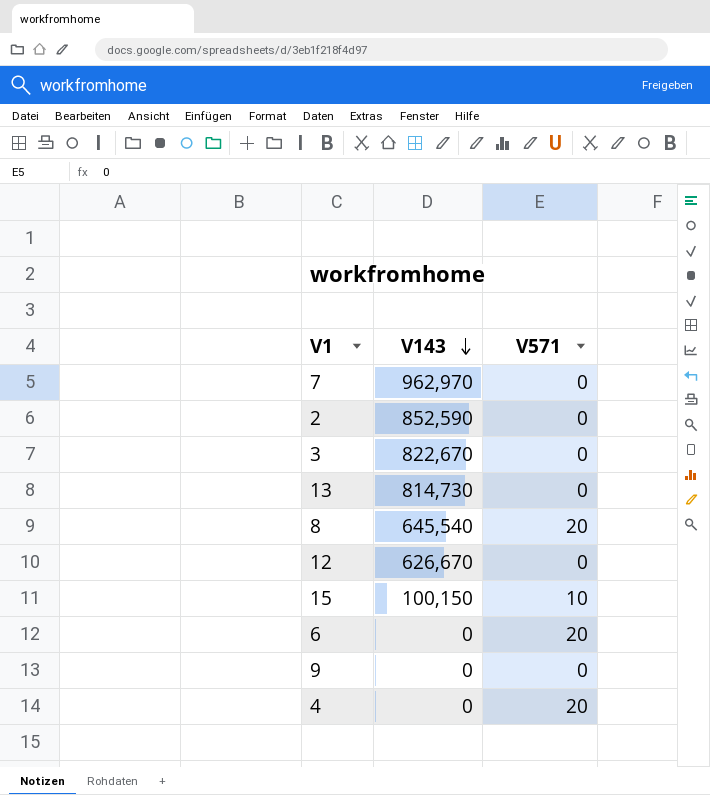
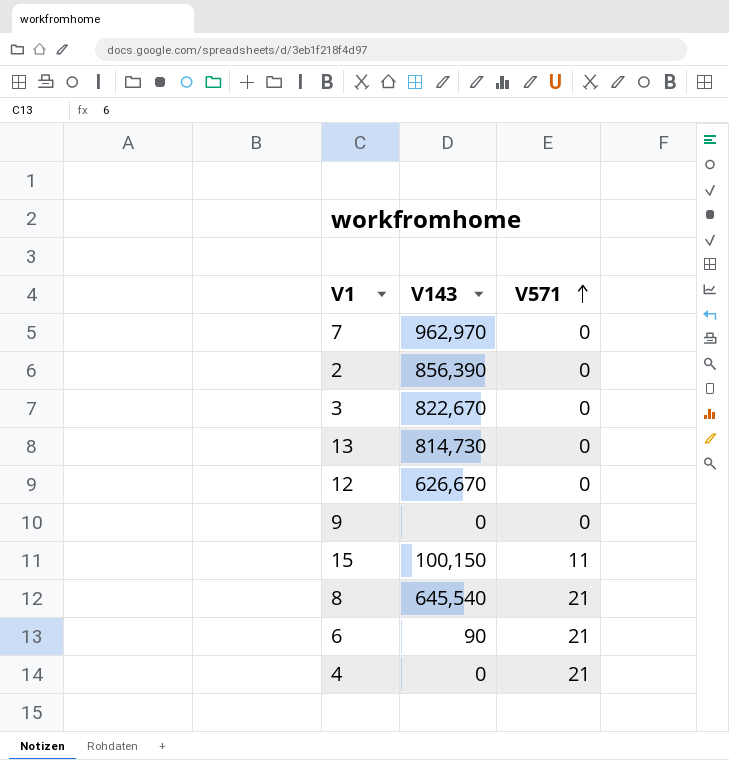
row order: V143 descending -> V571 ascending
2 | V143: 852,590 -> 856,390
15 | V571: 10 -> 11
8 | V571: 20 -> 21
6 | V143: 0 -> 90
6 | V571: 20 -> 21
4 | V571: 20 -> 21

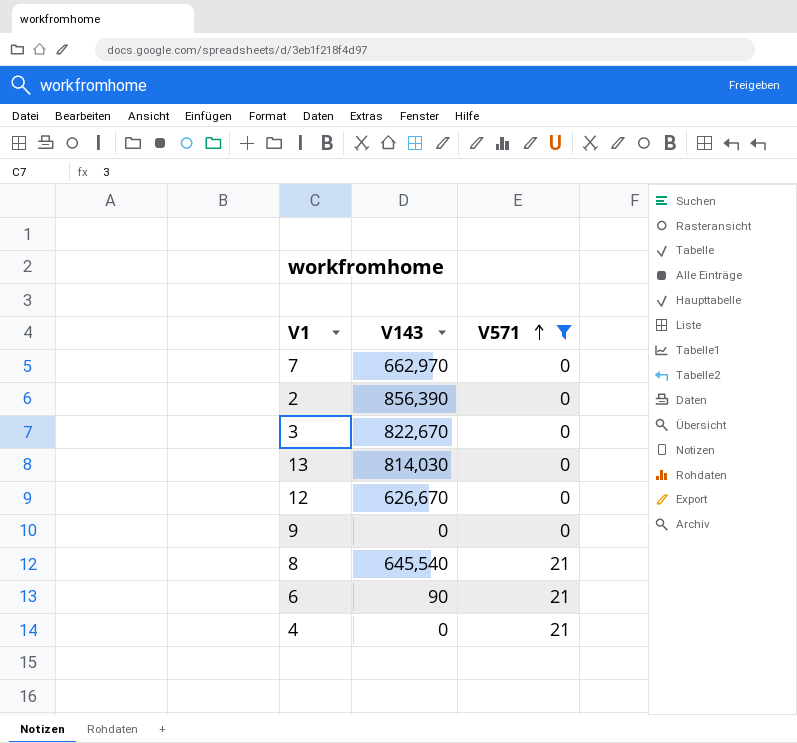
filter: none -> V571 != 11
7 | V143: 962,970 -> 662,970
13 | V143: 814,730 -> 814,030

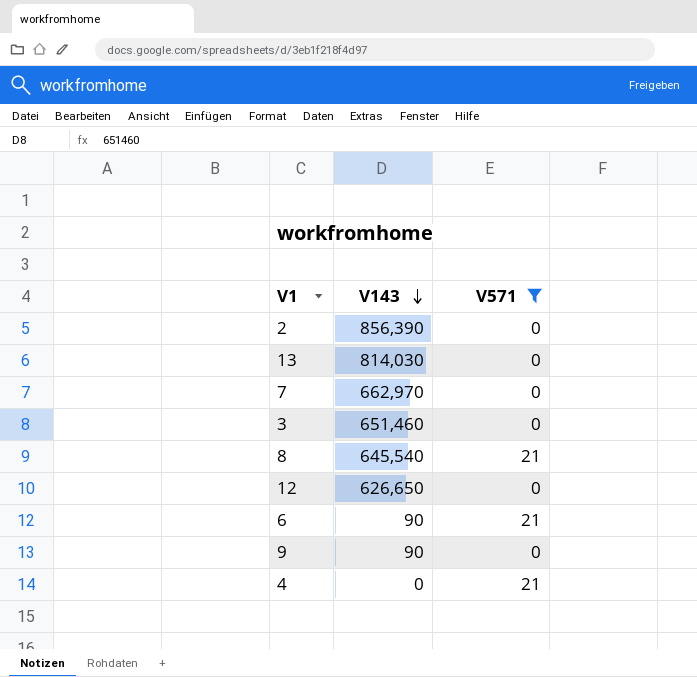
row order: V571 ascending -> V143 descending
3 | V143: 822,670 -> 651,460
12 | V143: 626,670 -> 626,650
9 | V143: 0 -> 90

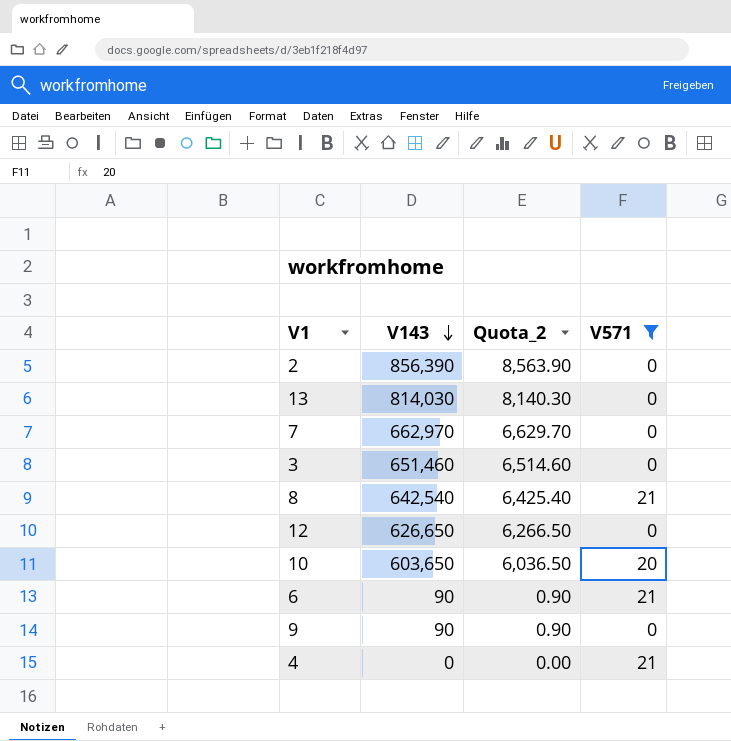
column Quota_2 | formula: none -> [V143] * 0.01
8 | V143: 645,540 -> 642,540
row 10: none -> 603,650 | 6,036.50 | 20

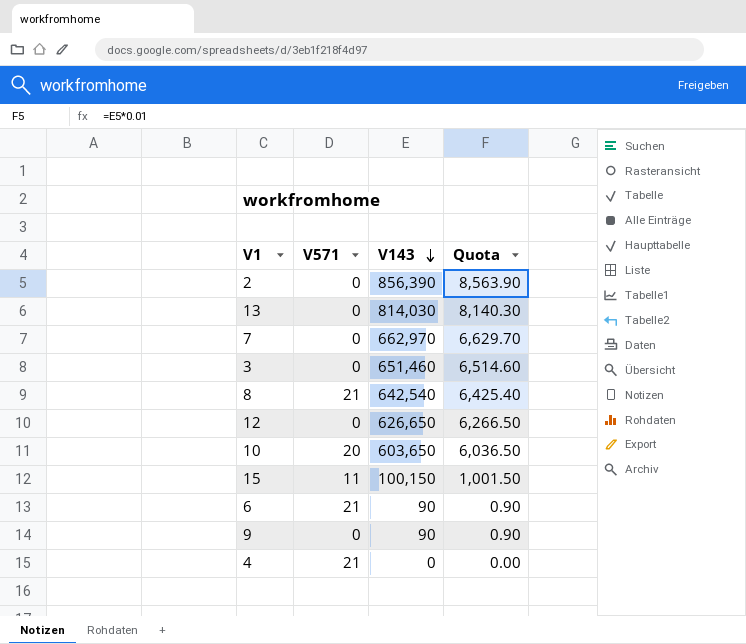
filter: V571 != 11 -> none
column V571 | position: 4 -> 2
column name: Quota_2 -> Quota

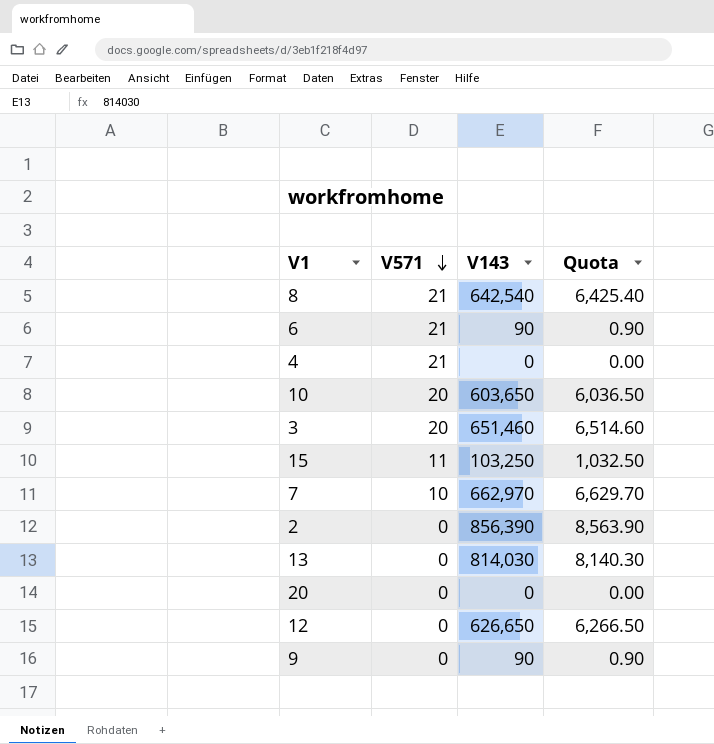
row order: V143 descending -> V571 descending
3 | V571: 0 -> 20
15 | V143: 100,150 -> 103,250
15 | Quota: 1,001.50 -> 1,032.50
7 | V571: 0 -> 10
row 20: none -> 0 | 0 | 0.00

